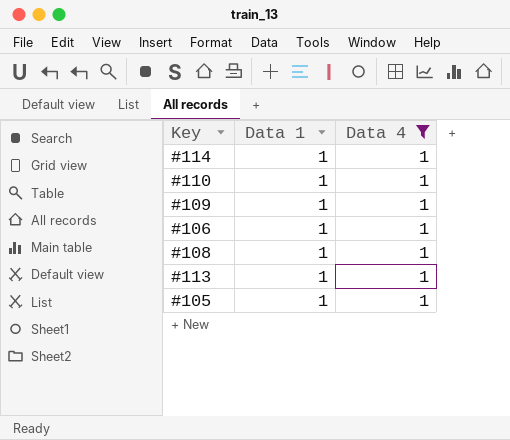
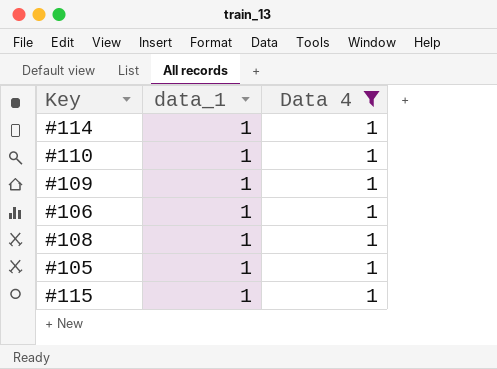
column name: Data 1 -> data_1
row #113: 1 | 1 -> none
row #115: none -> 1 | 1

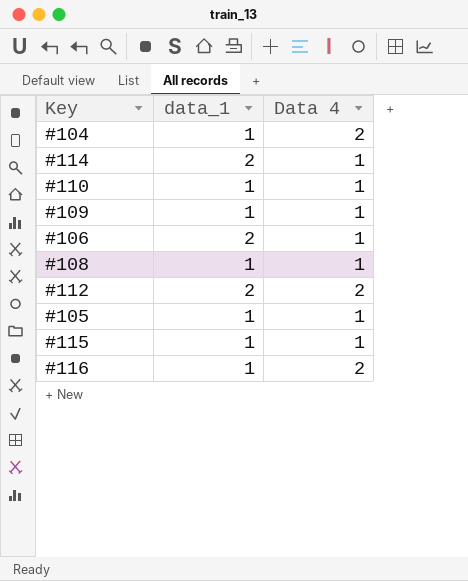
filter: Data 4 = 1 -> none
#114 | data_1: 1 -> 2
#106 | data_1: 1 -> 2

